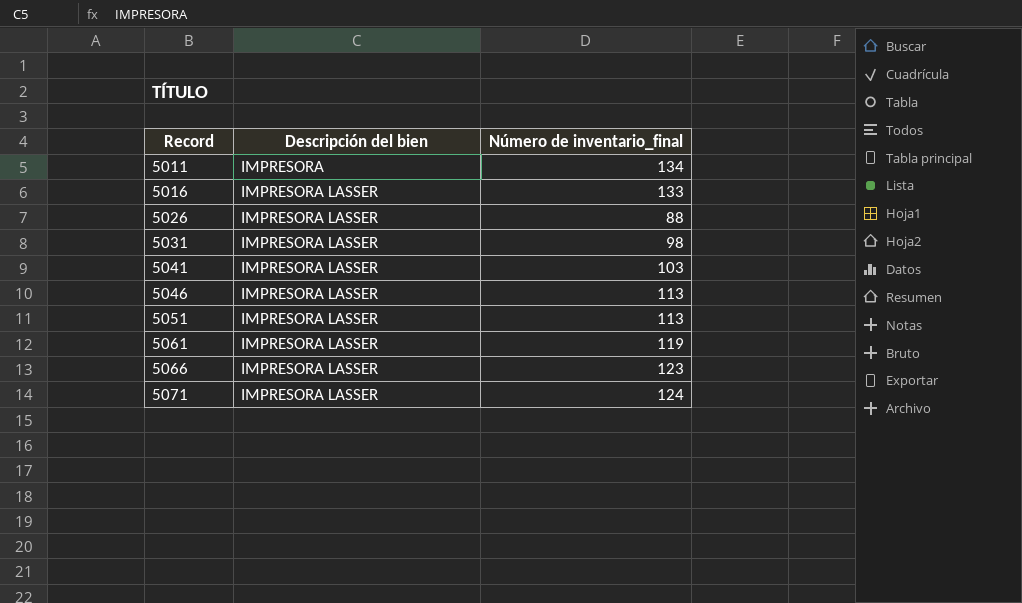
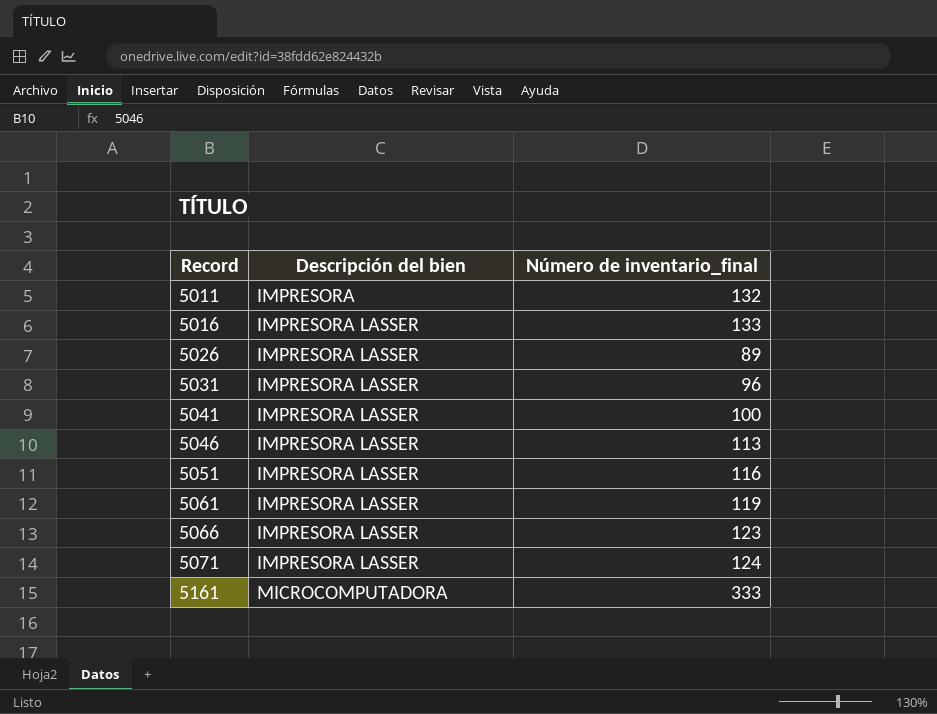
5011 | Número de inventario_final: 134 -> 132
5026 | Número de inventario_final: 88 -> 89
5031 | Número de inventario_final: 98 -> 96
5041 | Número de inventario_final: 103 -> 100
5051 | Número de inventario_final: 113 -> 116
row 5161: none -> MICROCOMPUTADORA | 333

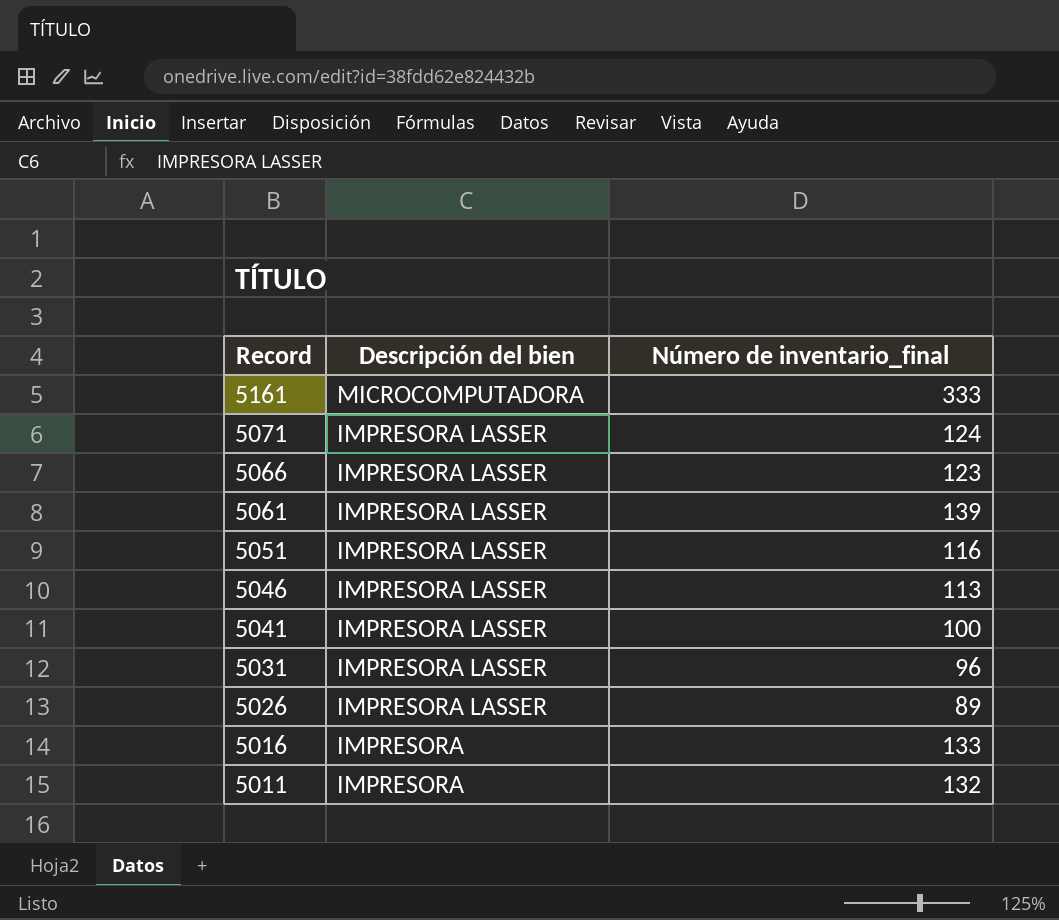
row order: Record ascending -> Record descending
5061 | Número de inventario_final: 119 -> 139
5016 | Descripción del bien: IMPRESORA LASSER -> IMPRESORA

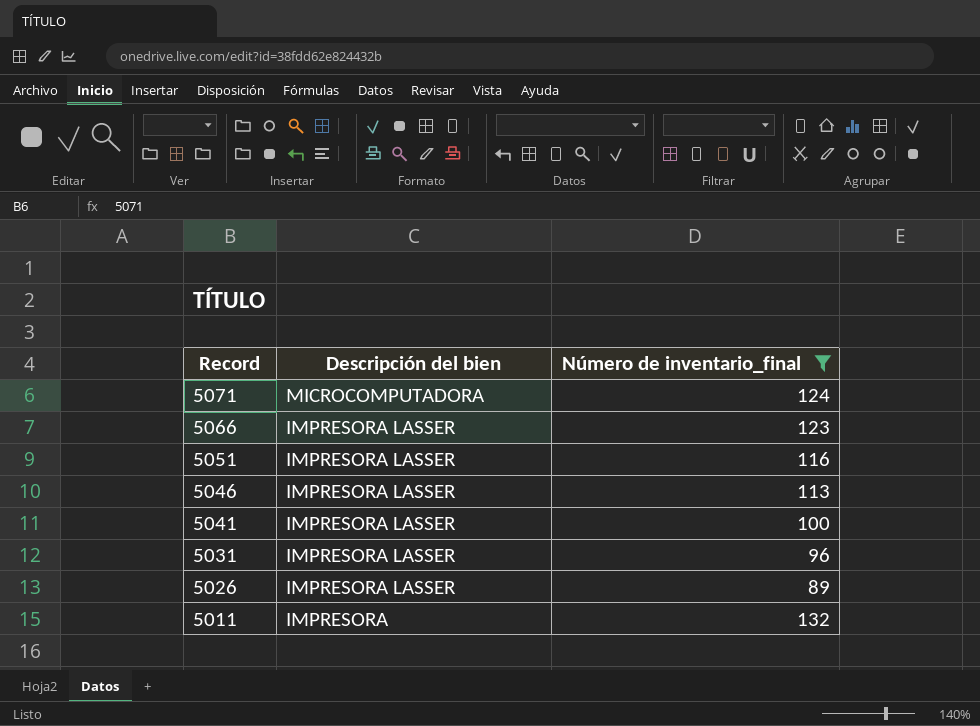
filter: none -> Número de inventario_final <= 132
5071 | Descripción del bien: IMPRESORA LASSER -> MICROCOMPUTADORA

